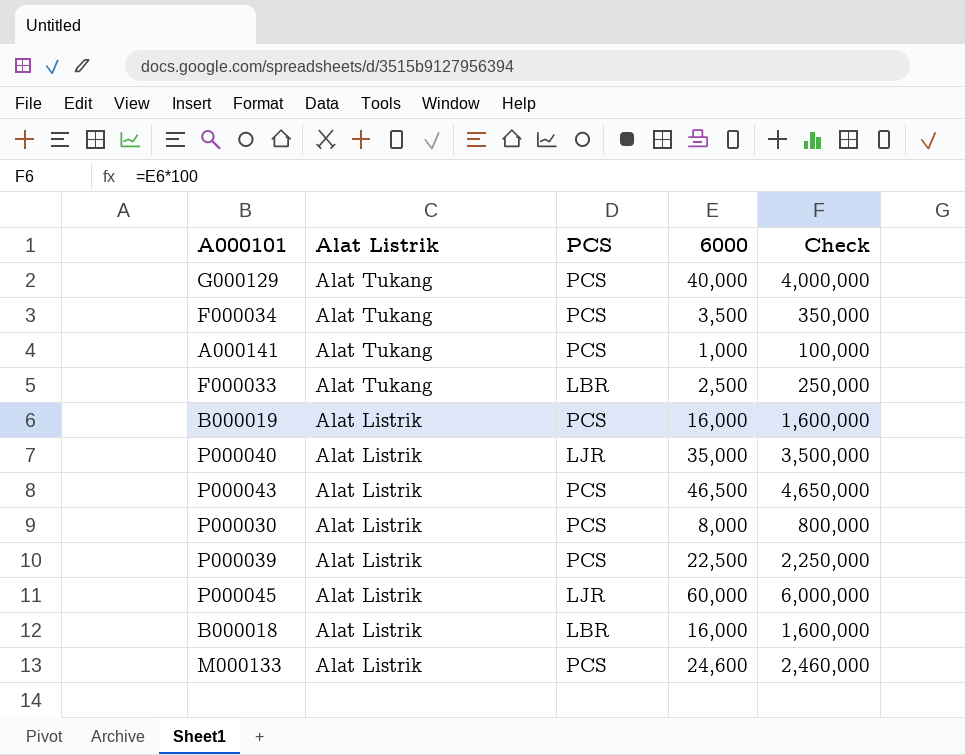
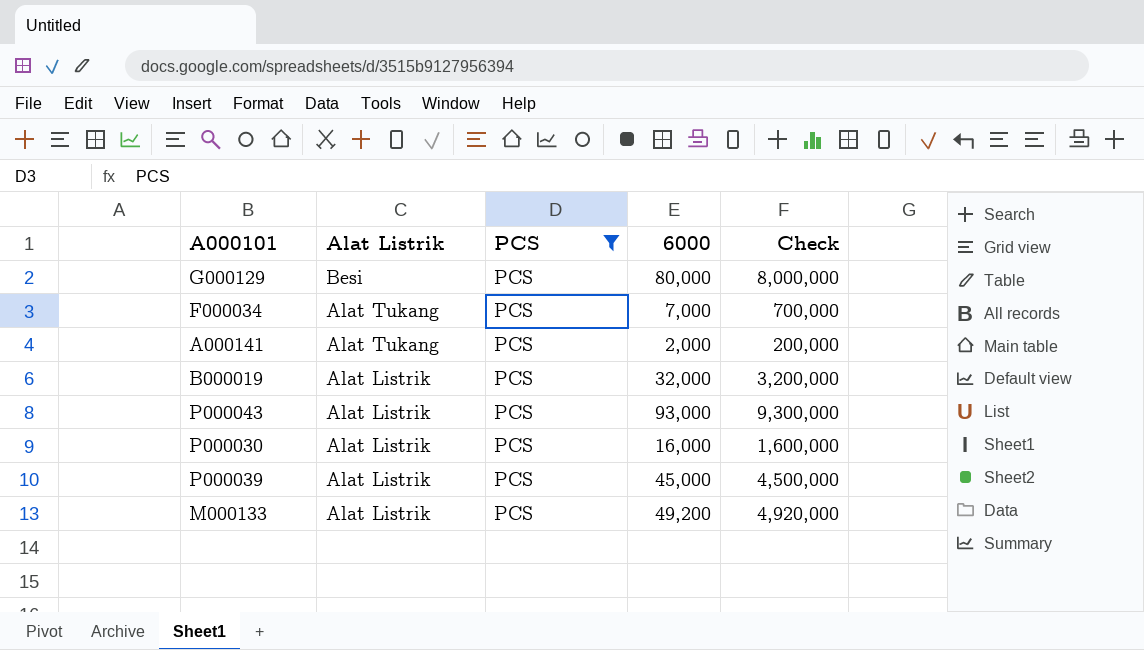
filter: none -> PCS = PCS
G000129 | Alat Listrik: Alat Tukang -> Besi
G000129 | 6000: 40,000 -> 80,000
G000129 | Check: 4,000,000 -> 8,000,000
F000034 | 6000: 3,500 -> 7,000
F000034 | Check: 350,000 -> 700,000
A000141 | 6000: 1,000 -> 2,000
A000141 | Check: 100,000 -> 200,000
B000019 | 6000: 16,000 -> 32,000
B000019 | Check: 1,600,000 -> 3,200,000
P000043 | 6000: 46,500 -> 93,000
P000043 | Check: 4,650,000 -> 9,300,000
P000030 | 6000: 8,000 -> 16,000
P000030 | Check: 800,000 -> 1,600,000
P000039 | 6000: 22,500 -> 45,000
P000039 | Check: 2,250,000 -> 4,500,000
M000133 | 6000: 24,600 -> 49,200
M000133 | Check: 2,460,000 -> 4,920,000

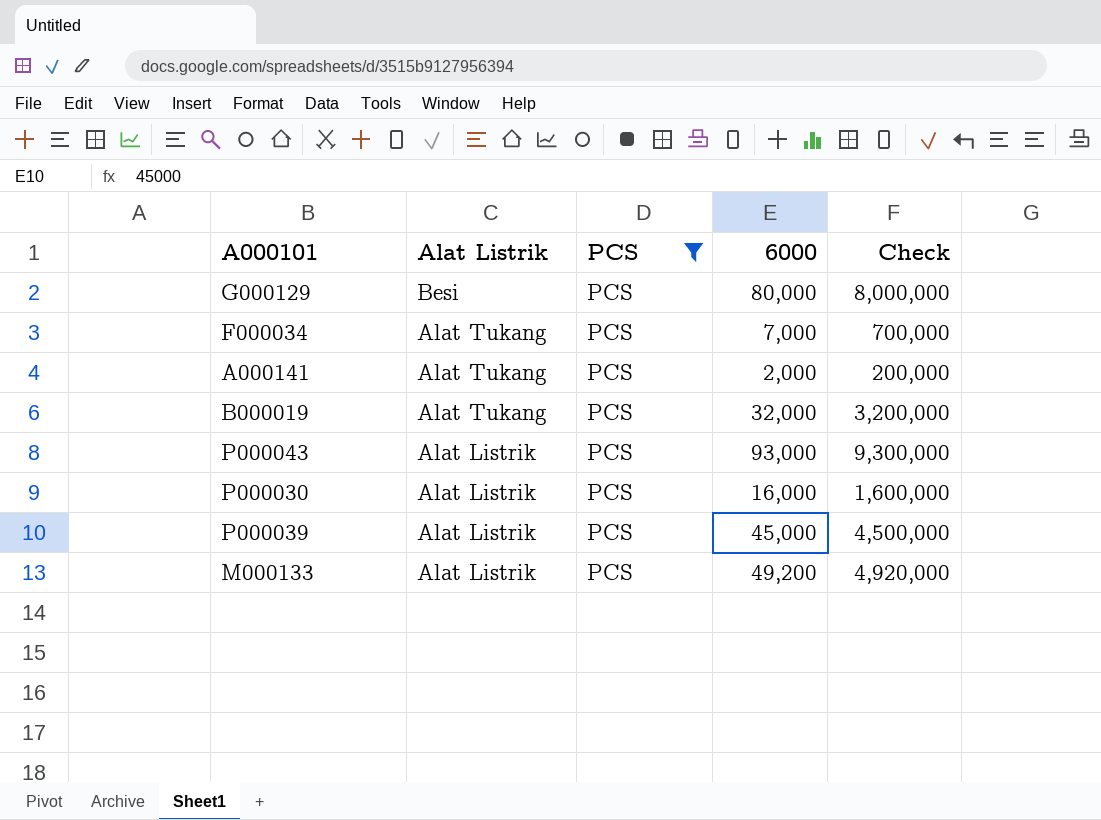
B000019 | Alat Listrik: Alat Listrik -> Alat Tukang

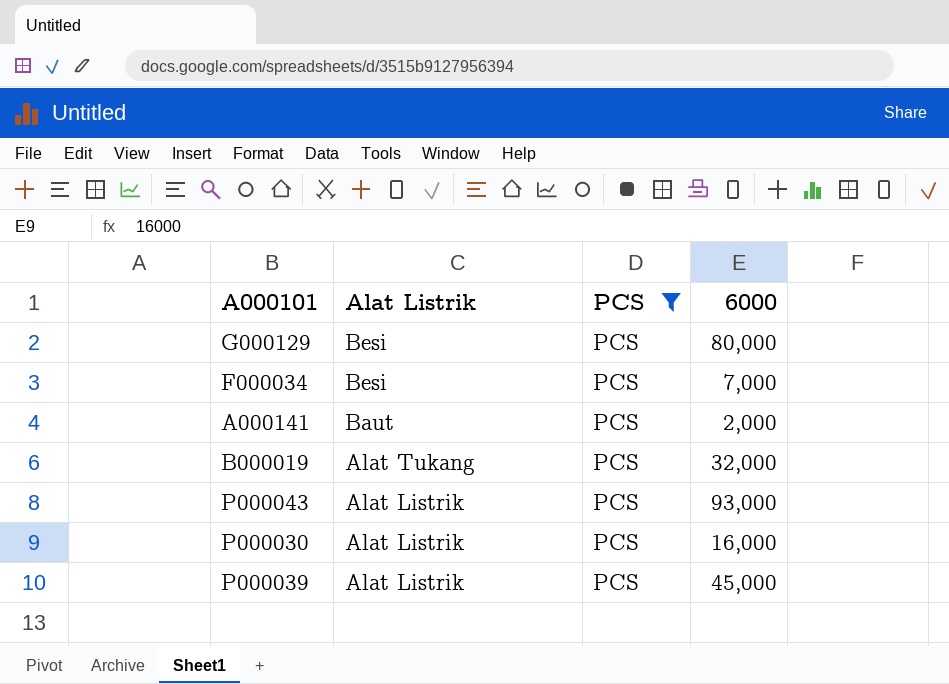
column Check | formula: [6000] * 100 -> none
row M000133: Alat Listrik | PCS | 49,200 | 4,920,000 -> none
F000034 | Alat Listrik: Alat Tukang -> Besi
A000141 | Alat Listrik: Alat Tukang -> Baut

